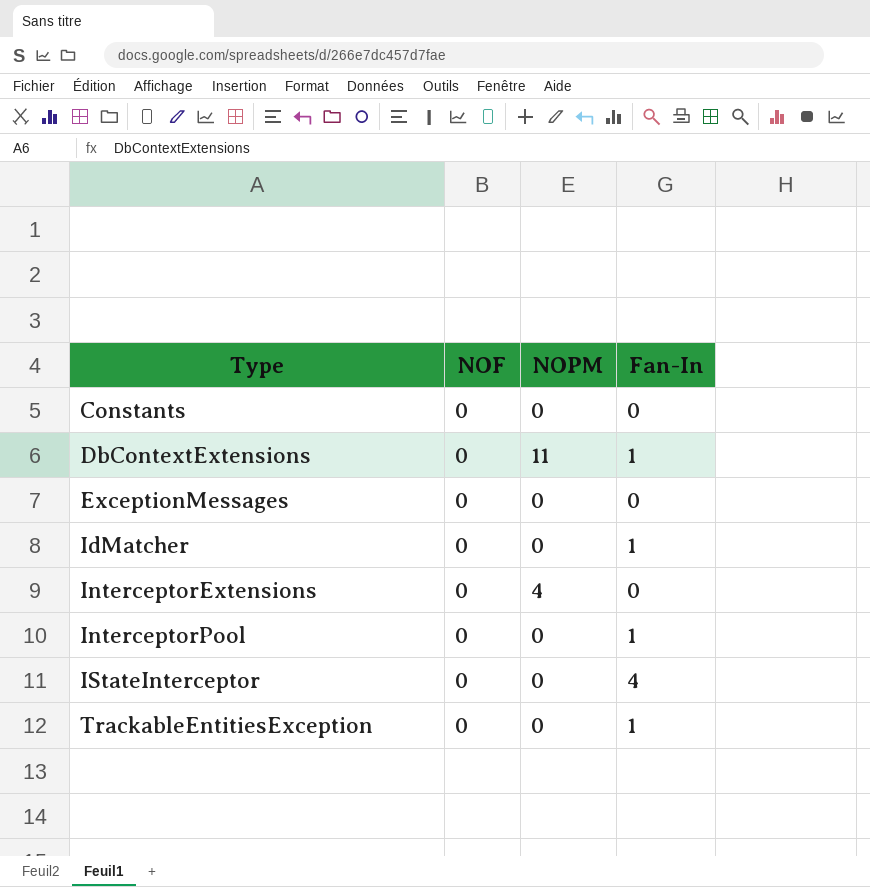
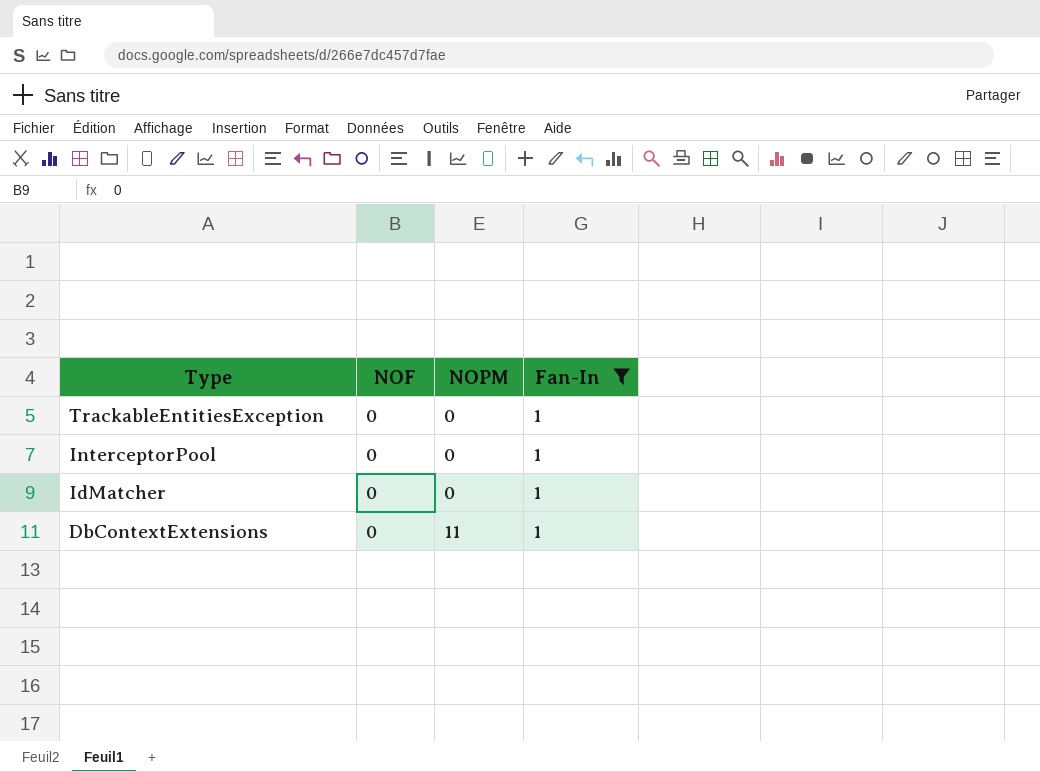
filter: none -> Fan-In = 1
row order: Type ascending -> Type descending

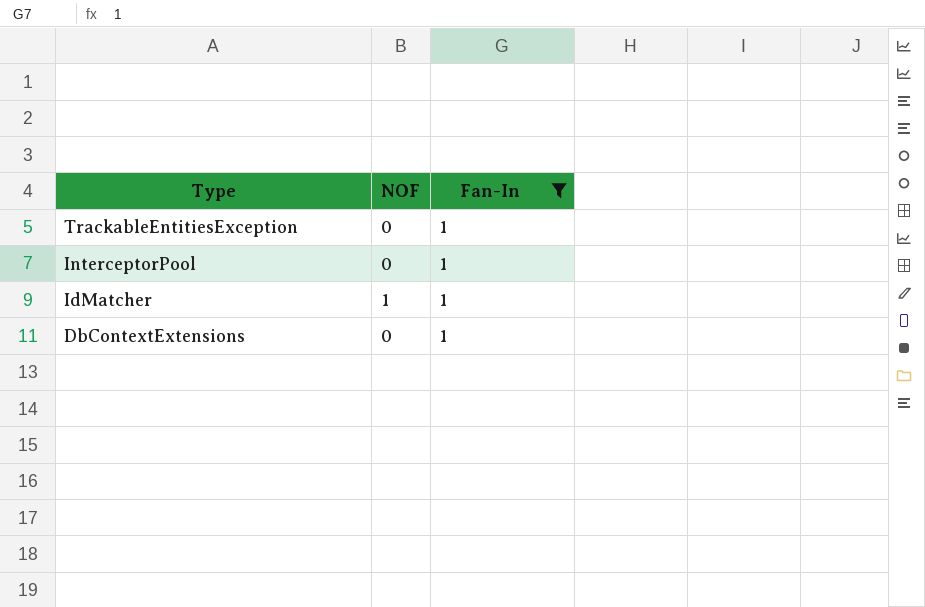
column NOPM | position: 3 -> none
IdMatcher | NOF: 0 -> 1

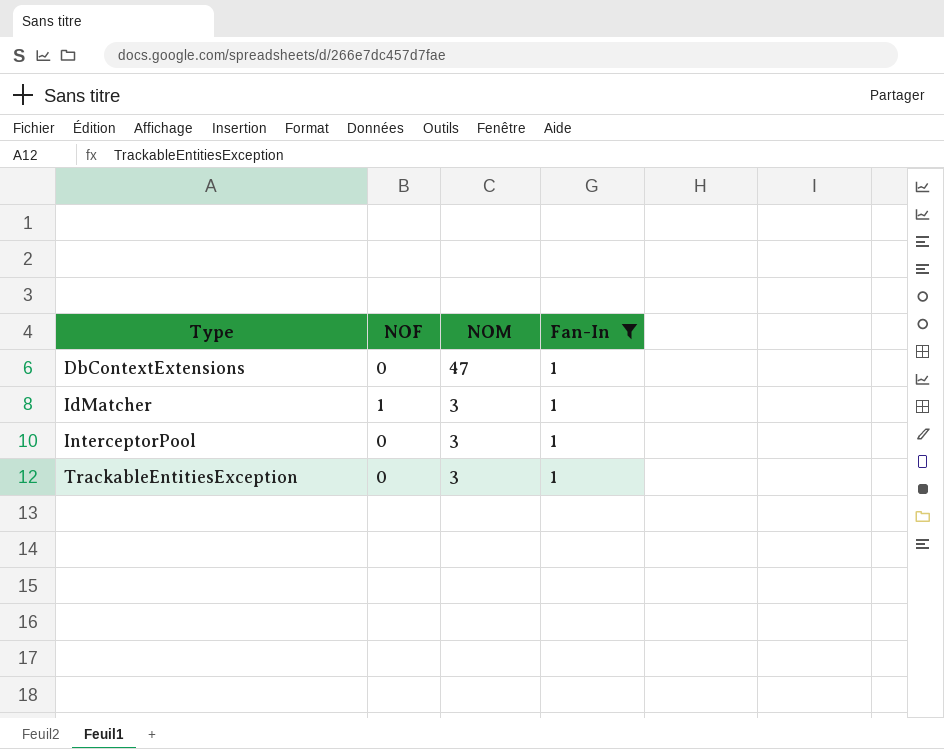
row order: Type descending -> Type ascending
column NOM | position: none -> 3

